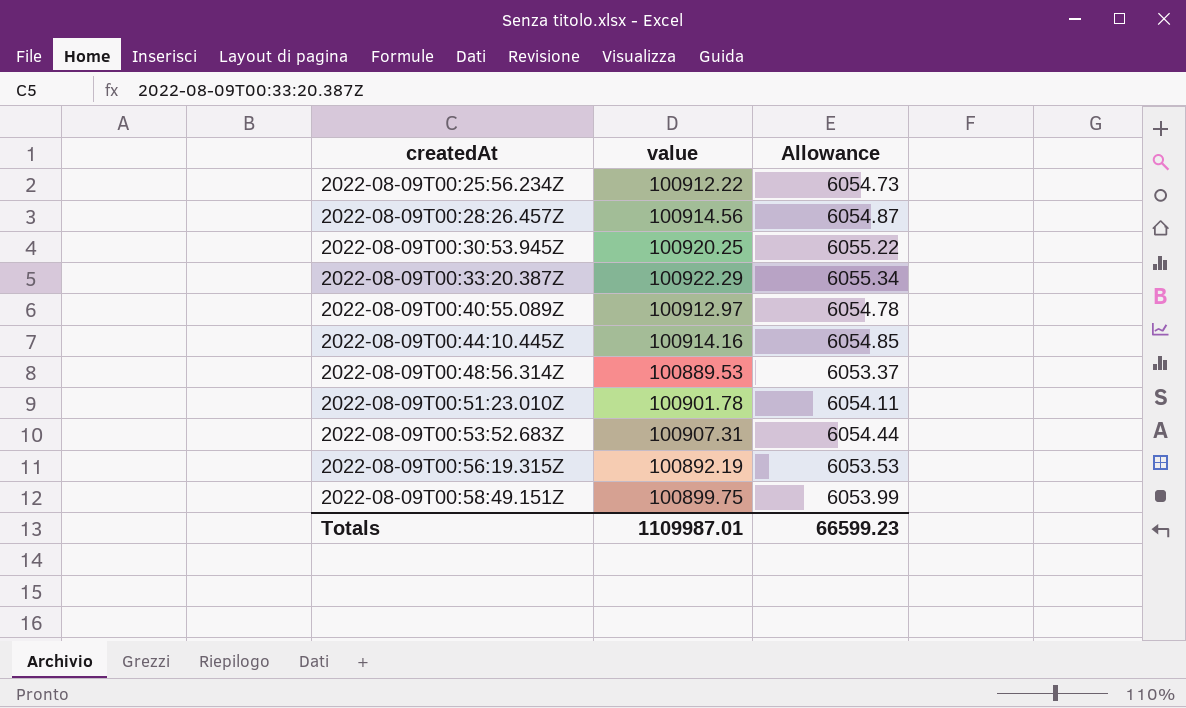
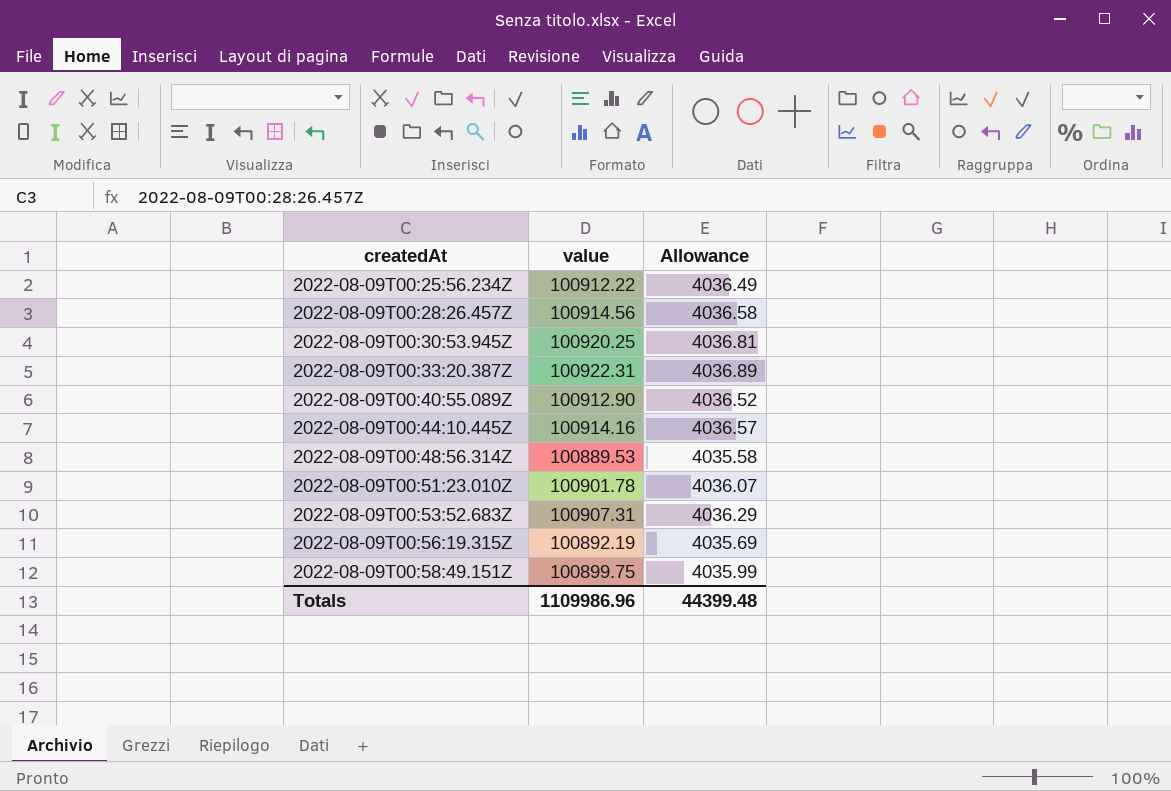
column Allowance | formula: [value] * 0.06 -> [value] * 0.04
2022-08-09T00:33:20.387Z | value: 100922.29 -> 100922.31
2022-08-09T00:40:55.089Z | value: 100912.97 -> 100912.90
Totals | value: 1109987.01 -> 1109986.96
Totals | Allowance: 66599.23 -> 44399.48

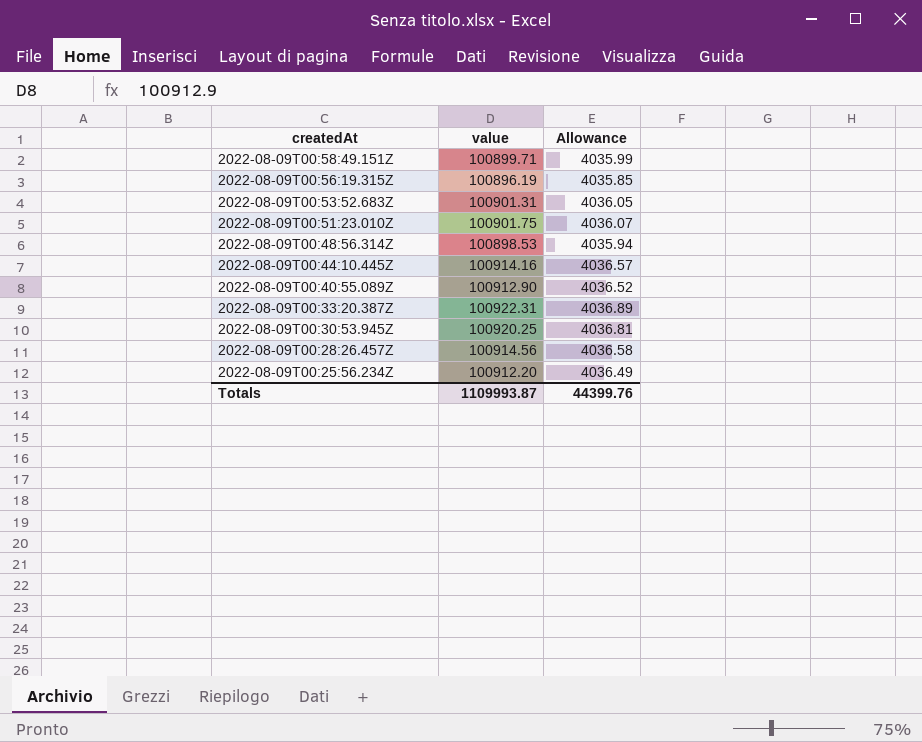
row order: createdAt ascending -> createdAt descending
2022-08-09T00:58:49.151Z | value: 100899.75 -> 100899.71
2022-08-09T00:56:19.315Z | value: 100892.19 -> 100896.19
2022-08-09T00:56:19.315Z | Allowance: 4035.69 -> 4035.85
2022-08-09T00:53:52.683Z | value: 100907.31 -> 100901.31
2022-08-09T00:53:52.683Z | Allowance: 4036.29 -> 4036.05
2022-08-09T00:51:23.010Z | value: 100901.78 -> 100901.75
2022-08-09T00:48:56.314Z | value: 100889.53 -> 100898.53
2022-08-09T00:48:56.314Z | Allowance: 4035.58 -> 4035.94
2022-08-09T00:25:56.234Z | value: 100912.22 -> 100912.20
Totals | value: 1109986.96 -> 1109993.87
Totals | Allowance: 44399.48 -> 44399.76

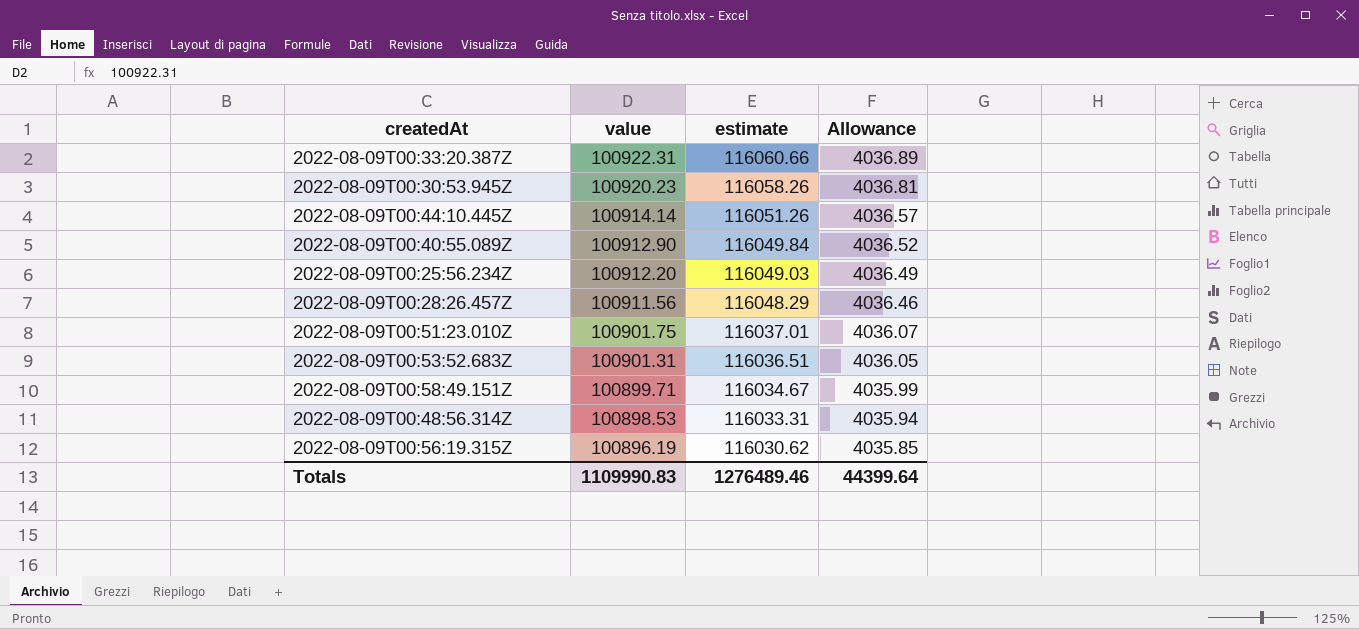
row order: createdAt descending -> value descending
column estimate | formula: none -> [value] * 1.15
2022-08-09T00:30:53.945Z | value: 100920.25 -> 100920.23
2022-08-09T00:44:10.445Z | value: 100914.16 -> 100914.14
2022-08-09T00:28:26.457Z | value: 100914.56 -> 100911.56
2022-08-09T00:28:26.457Z | Allowance: 4036.58 -> 4036.46
Totals | value: 1109993.87 -> 1109990.83
Totals | Allowance: 44399.76 -> 44399.64

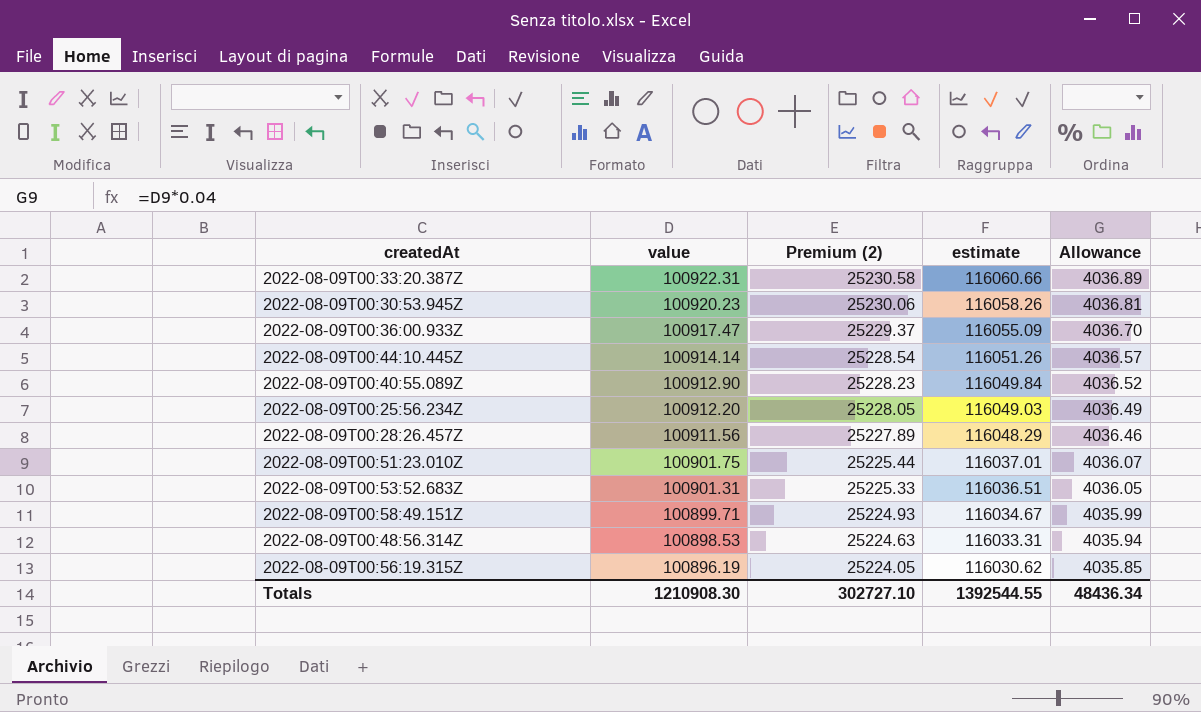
column Premium (2) | formula: none -> [value] * 0.25
row 2022-08-09T00:36:00.933Z: none -> 100917.47 | 25229.37 | 116055.09 | 4036.70
Totals | value: 1109990.83 -> 1210908.30
Totals | estimate: 1276489.46 -> 1392544.55
Totals | Allowance: 44399.64 -> 48436.34

